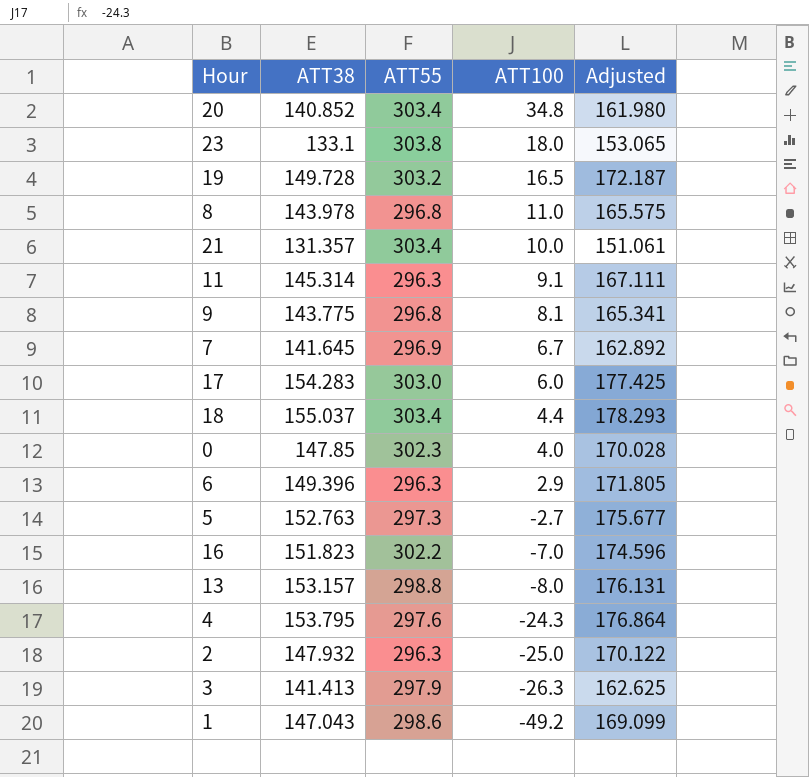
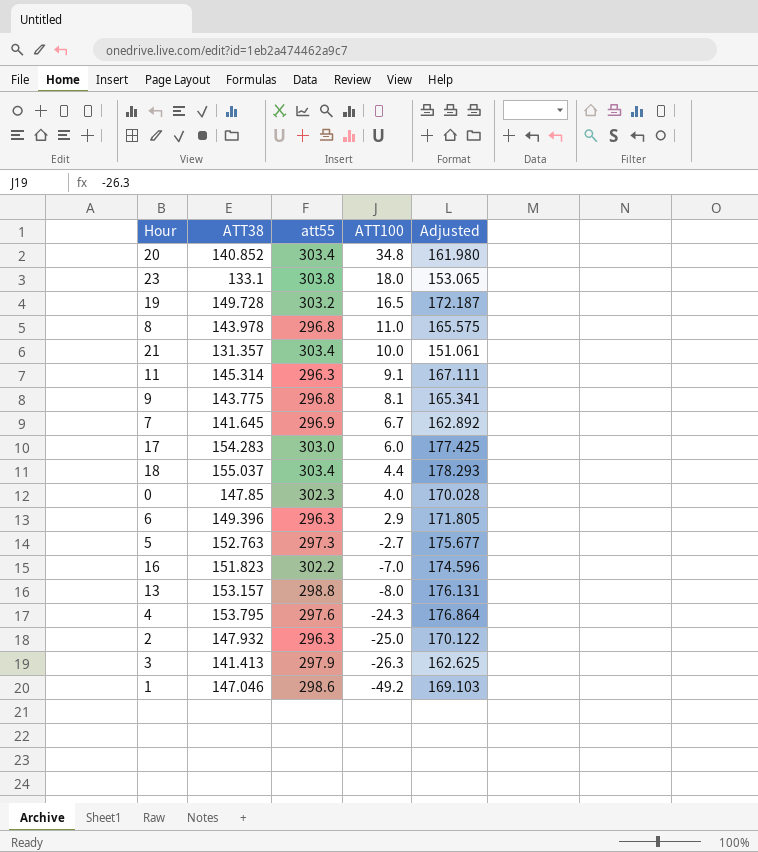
column name: ATT55 -> att55
1 | ATT38: 147.043 -> 147.046
1 | Adjusted: 169.099 -> 169.103

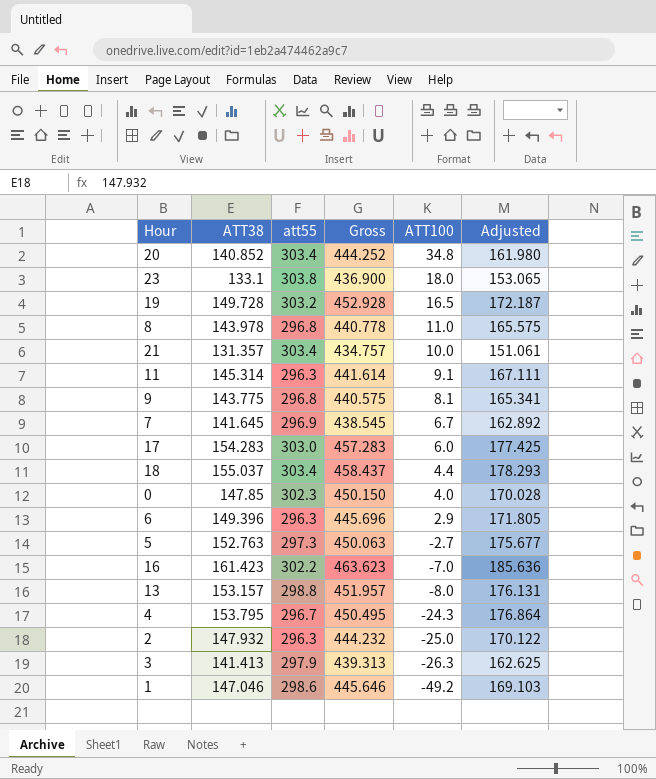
column Gross | formula: none -> [ATT38] + [att55]
16 | ATT38: 151.823 -> 161.423
16 | Adjusted: 174.596 -> 185.636
4 | att55: 297.6 -> 296.7

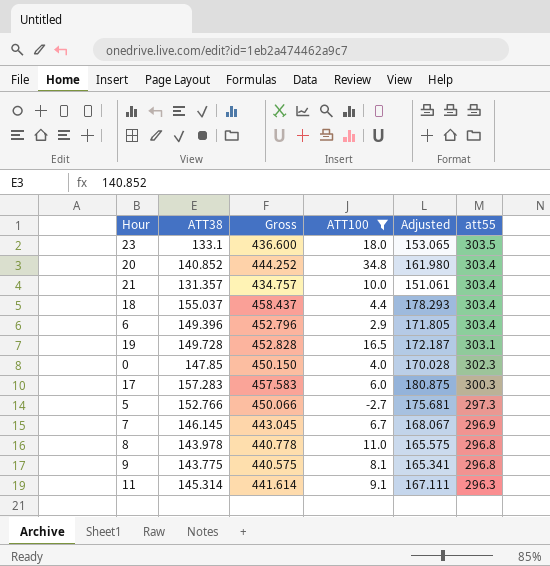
filter: none -> ATT100 >= -2.7
row order: ATT100 descending -> att55 descending
column att55 | position: 3 -> 6
23 | Gross: 436.900 -> 436.600
23 | att55: 303.8 -> 303.5
6 | Gross: 445.696 -> 452.796
6 | att55: 296.3 -> 303.4
19 | Gross: 452.928 -> 452.828
19 | att55: 303.2 -> 303.1
17 | ATT38: 154.283 -> 157.283
17 | Gross: 457.283 -> 457.583
17 | Adjusted: 177.425 -> 180.875
17 | att55: 303.0 -> 300.3
5 | ATT38: 152.763 -> 152.766
5 | Gross: 450.063 -> 450.066
5 | Adjusted: 175.677 -> 175.681
7 | ATT38: 141.645 -> 146.145
7 | Gross: 438.545 -> 443.045
7 | Adjusted: 162.892 -> 168.067

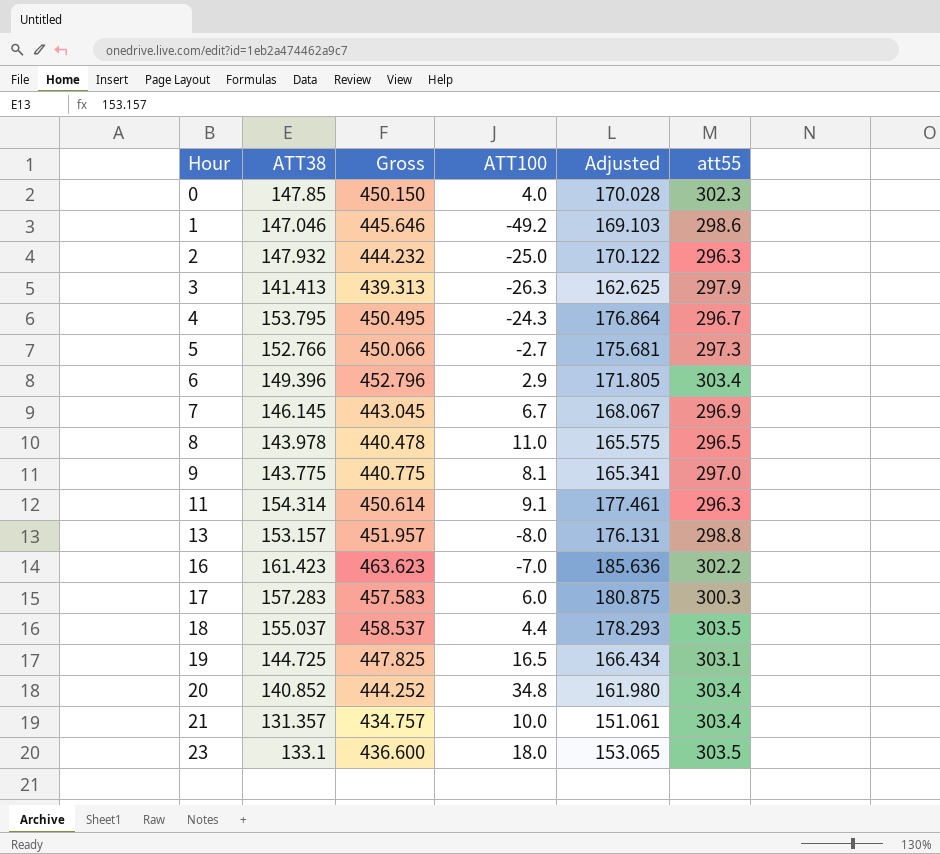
filter: ATT100 >= -2.7 -> none
row order: att55 descending -> Hour ascending
8 | Gross: 440.778 -> 440.478
8 | att55: 296.8 -> 296.5
9 | Gross: 440.575 -> 440.775
9 | att55: 296.8 -> 297.0
11 | ATT38: 145.314 -> 154.314
11 | Gross: 441.614 -> 450.614
11 | Adjusted: 167.111 -> 177.461
18 | Gross: 458.437 -> 458.537
18 | att55: 303.4 -> 303.5
19 | ATT38: 149.728 -> 144.725
19 | Gross: 452.828 -> 447.825
19 | Adjusted: 172.187 -> 166.434

